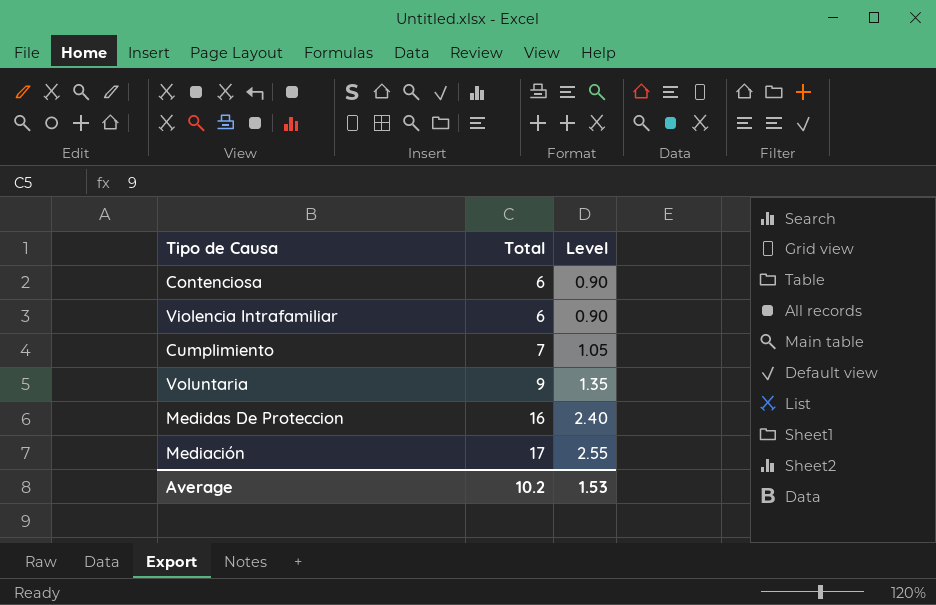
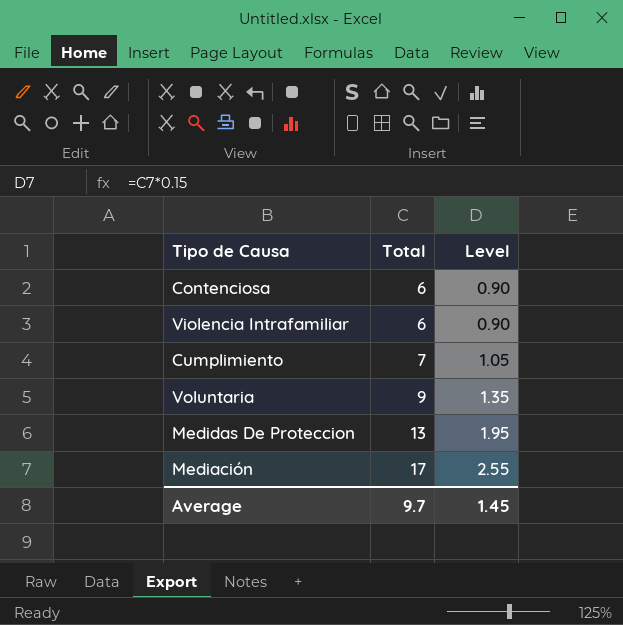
Medidas De Proteccion | Total: 16 -> 13
Medidas De Proteccion | Level: 2.40 -> 1.95
Average | Total: 10.2 -> 9.7
Average | Level: 1.53 -> 1.45

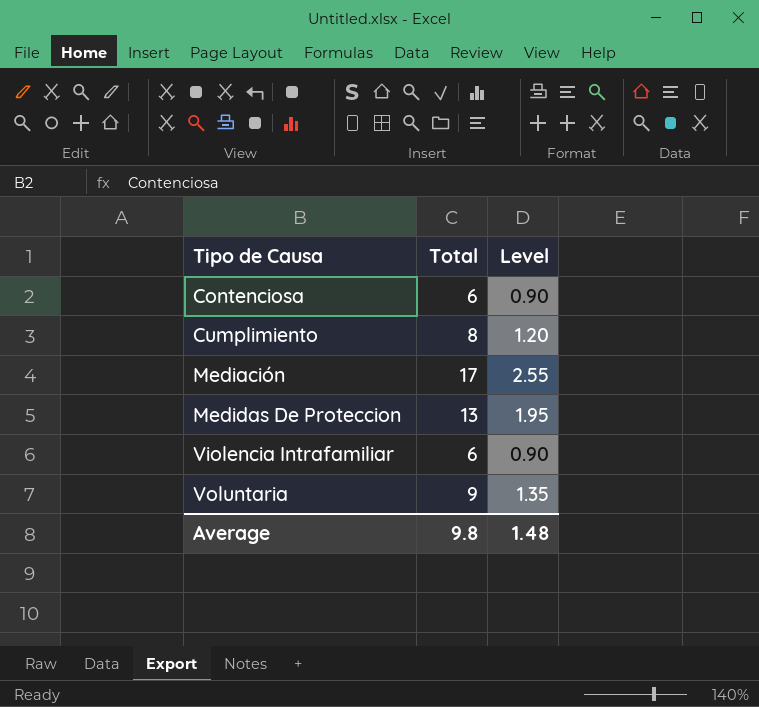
row order: Total ascending -> Tipo de Causa ascending
Cumplimiento | Total: 7 -> 8
Cumplimiento | Level: 1.05 -> 1.20
Average | Total: 9.7 -> 9.8
Average | Level: 1.45 -> 1.48

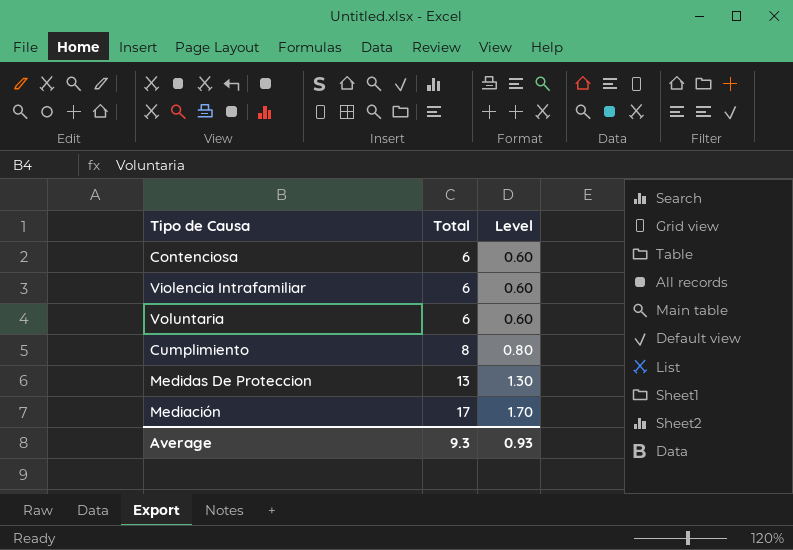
row order: Tipo de Causa ascending -> Total ascending
column Level | formula: [Total] * 0.15 -> [Total] * 0.1
Voluntaria | Total: 9 -> 6
Average | Total: 9.8 -> 9.3
Average | Level: 1.48 -> 0.93

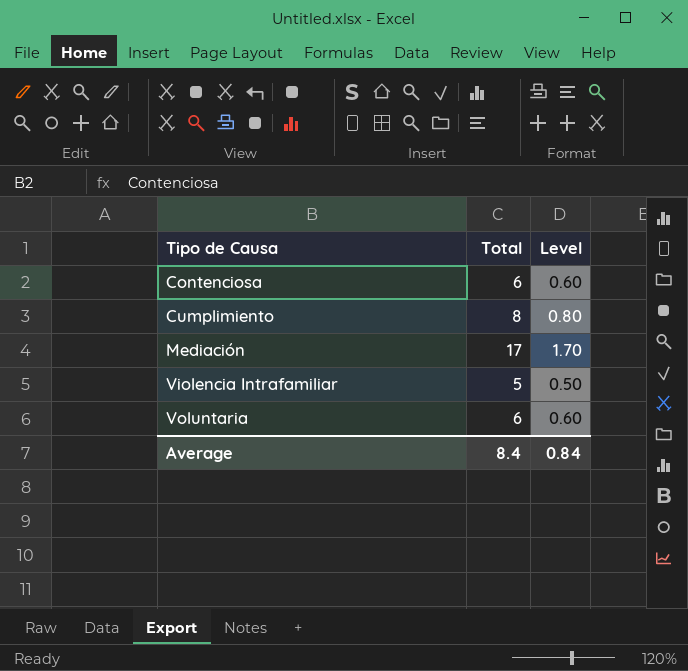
row order: Total ascending -> Tipo de Causa ascending
row Medidas De Proteccion: 13 | 1.30 -> none
Violencia Intrafamiliar | Total: 6 -> 5
Violencia Intrafamiliar | Level: 0.60 -> 0.50
Average | Total: 9.3 -> 8.4
Average | Level: 0.93 -> 0.84

